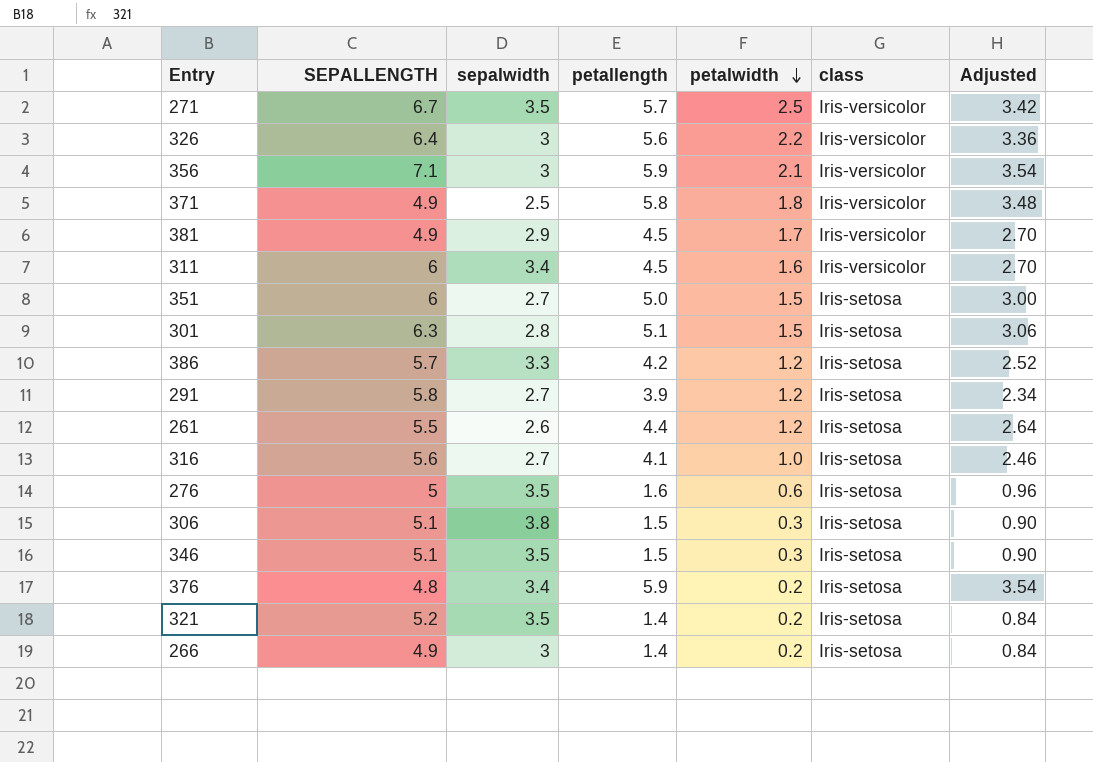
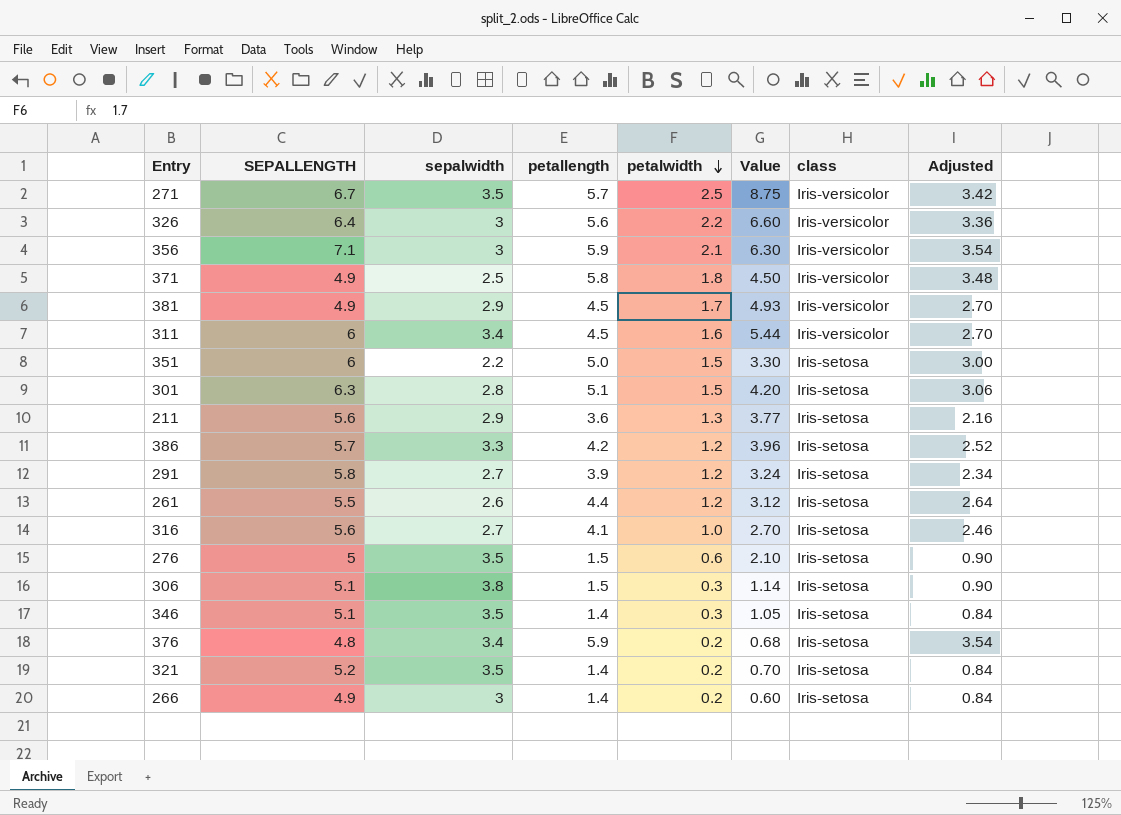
column Value | formula: none -> [sepalwidth] * [petalwidth]
351 | sepalwidth: 2.7 -> 2.2
row 211: none -> 5.6 | 2.9 | 3.6 | 1.3 | 3.77 | Iris-setosa | 2.16
276 | petallength: 1.6 -> 1.5
276 | Adjusted: 0.96 -> 0.90
346 | petallength: 1.5 -> 1.4
346 | Adjusted: 0.90 -> 0.84

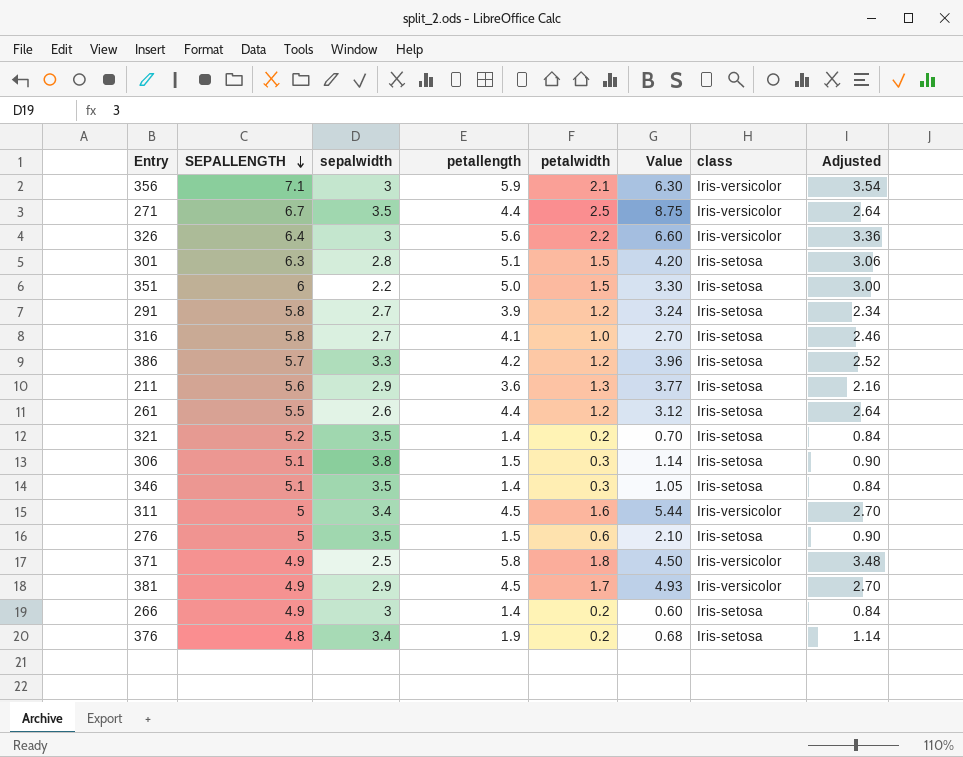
row order: petalwidth descending -> SEPALLENGTH descending
271 | petallength: 5.7 -> 4.4
271 | Adjusted: 3.42 -> 2.64
316 | SEPALLENGTH: 5.6 -> 5.8
311 | SEPALLENGTH: 6 -> 5
376 | petallength: 5.9 -> 1.9
376 | Adjusted: 3.54 -> 1.14

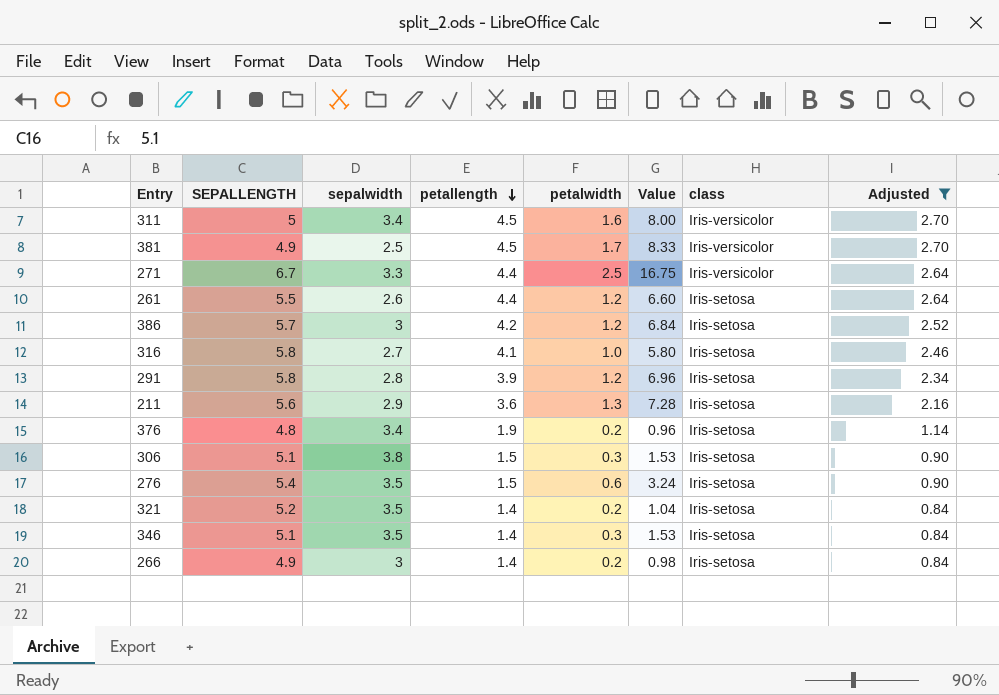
filter: none -> Adjusted <= 2.70
row order: SEPALLENGTH descending -> petallength descending
column Value | formula: [sepalwidth] * [petalwidth] -> [SEPALLENGTH] * [petalwidth]
381 | sepalwidth: 2.9 -> 2.5
271 | sepalwidth: 3.5 -> 3.3
386 | sepalwidth: 3.3 -> 3
291 | sepalwidth: 2.7 -> 2.8
276 | SEPALLENGTH: 5 -> 5.4

